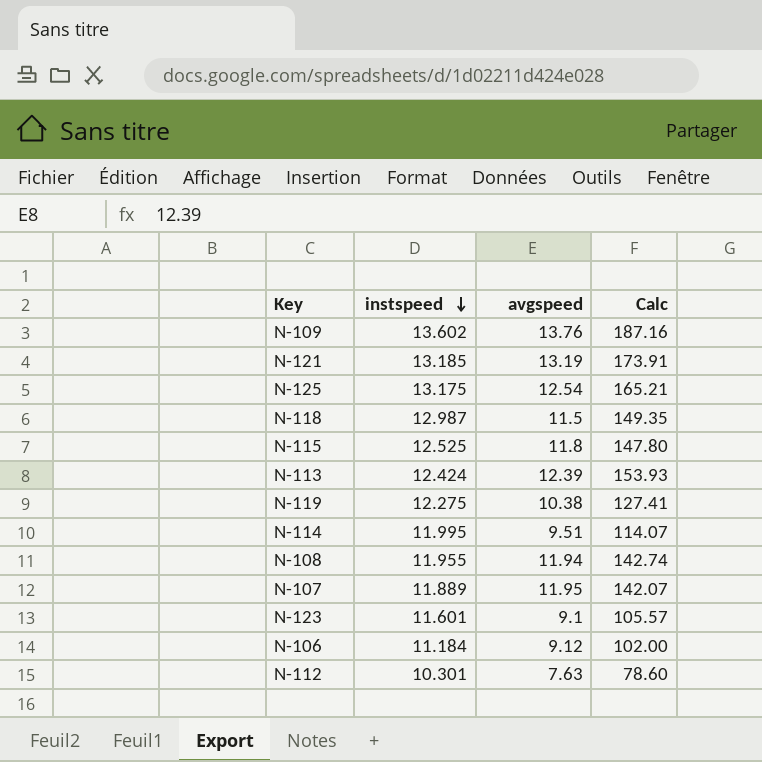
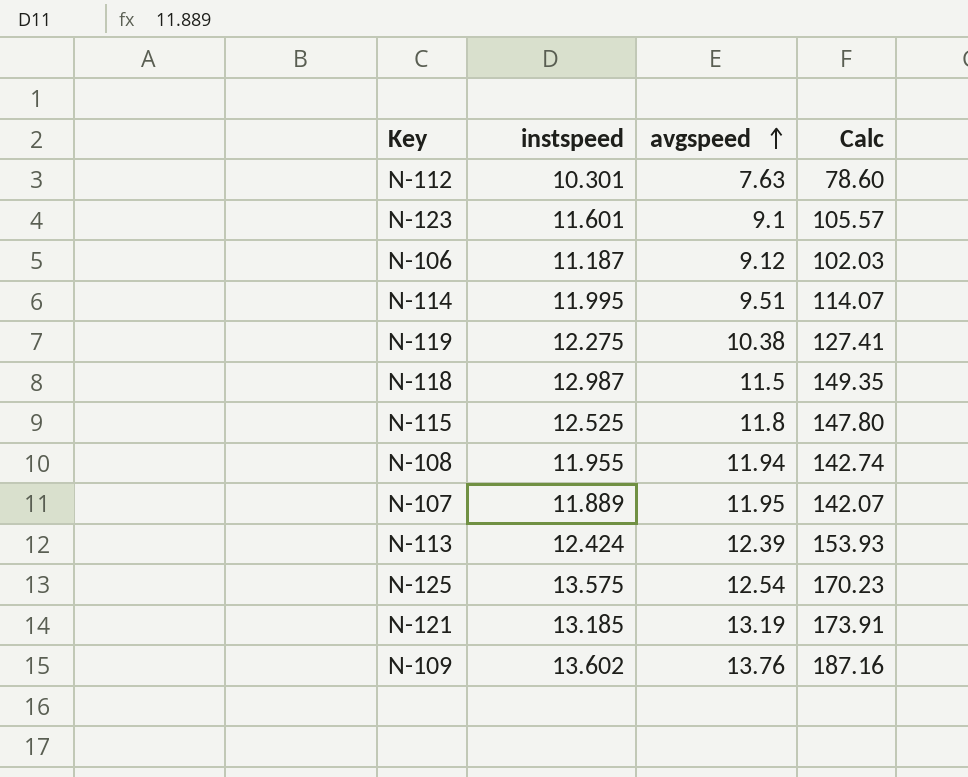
row order: instspeed descending -> avgspeed ascending
N-106 | instspeed: 11.184 -> 11.187
N-106 | Calc: 102.00 -> 102.03
N-125 | instspeed: 13.175 -> 13.575
N-125 | Calc: 165.21 -> 170.23

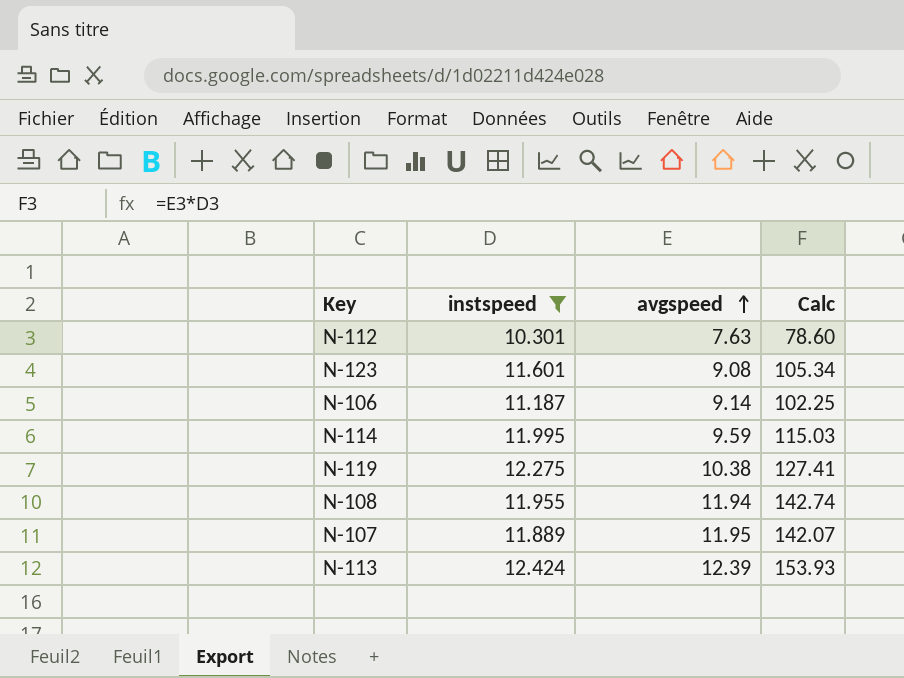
filter: none -> instspeed <= 12.424
N-123 | avgspeed: 9.1 -> 9.08
N-123 | Calc: 105.57 -> 105.34
N-106 | avgspeed: 9.12 -> 9.14
N-106 | Calc: 102.03 -> 102.25
N-114 | avgspeed: 9.51 -> 9.59
N-114 | Calc: 114.07 -> 115.03

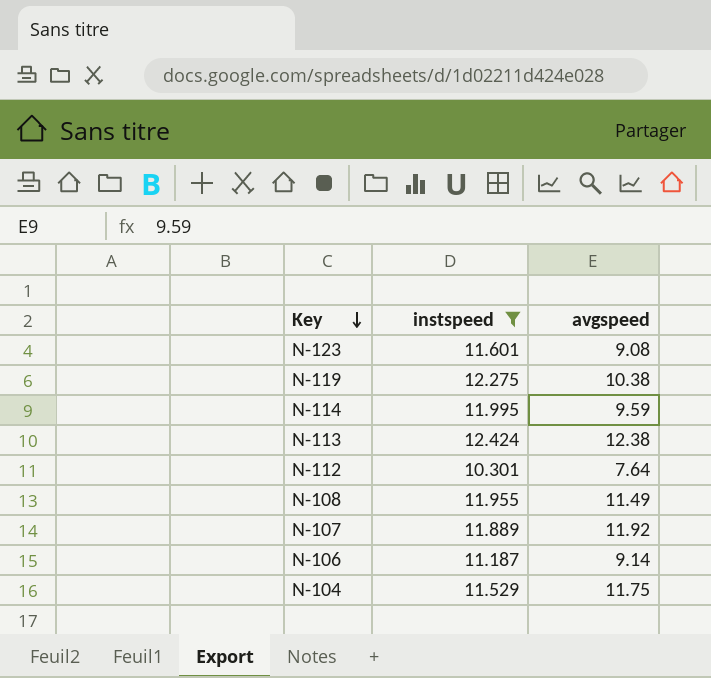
row order: avgspeed ascending -> Key descending
column Calc | formula: [instspeed] * [avgspeed] -> none
N-113 | avgspeed: 12.39 -> 12.38
N-112 | avgspeed: 7.63 -> 7.64
N-108 | avgspeed: 11.94 -> 11.49
N-107 | avgspeed: 11.95 -> 11.92
row N-104: none -> 11.529 | 11.75

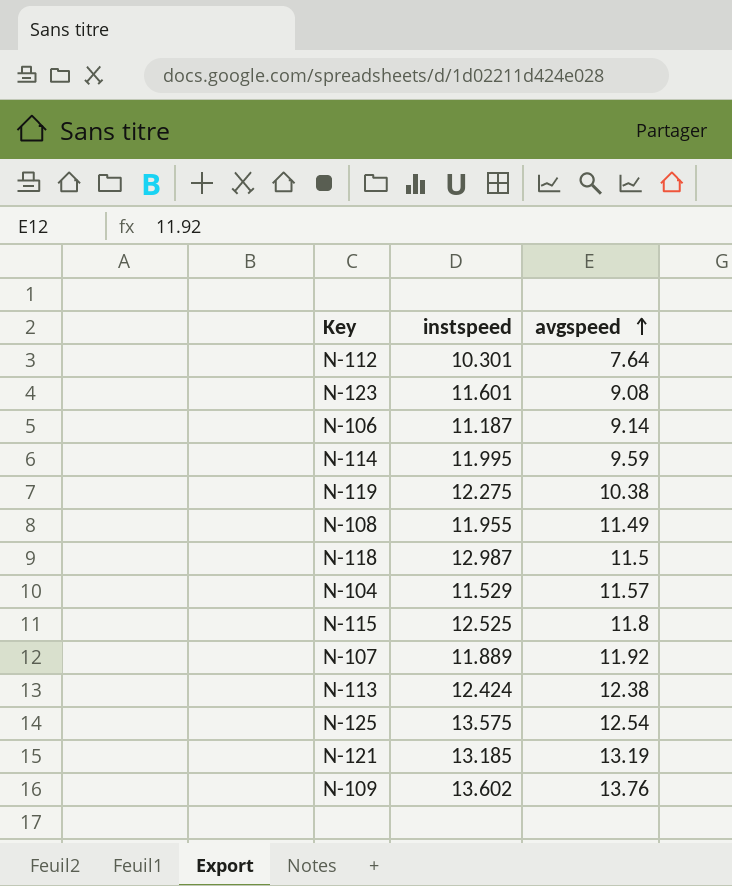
filter: instspeed <= 12.424 -> none
row order: Key descending -> avgspeed ascending
N-104 | avgspeed: 11.75 -> 11.57

